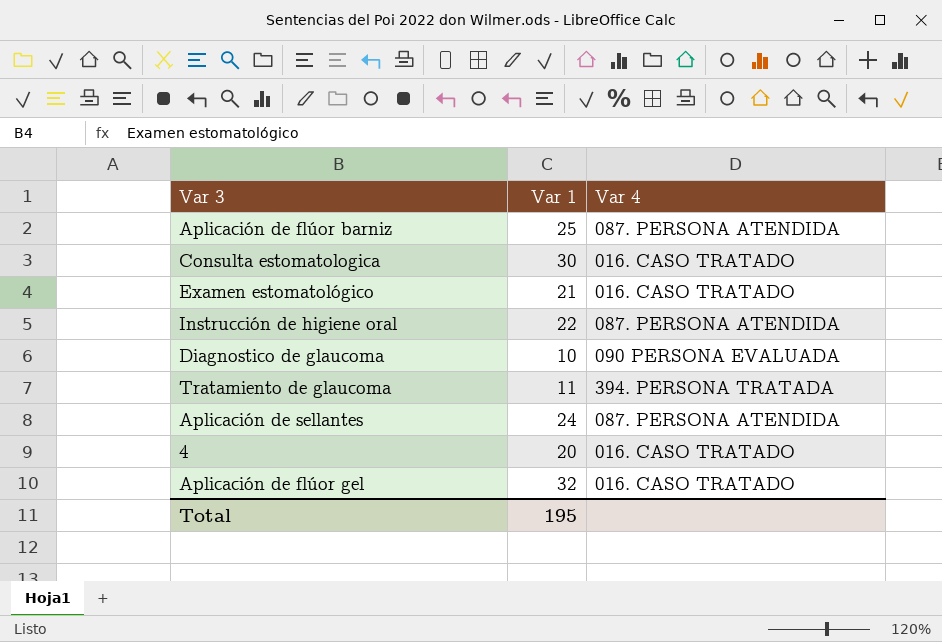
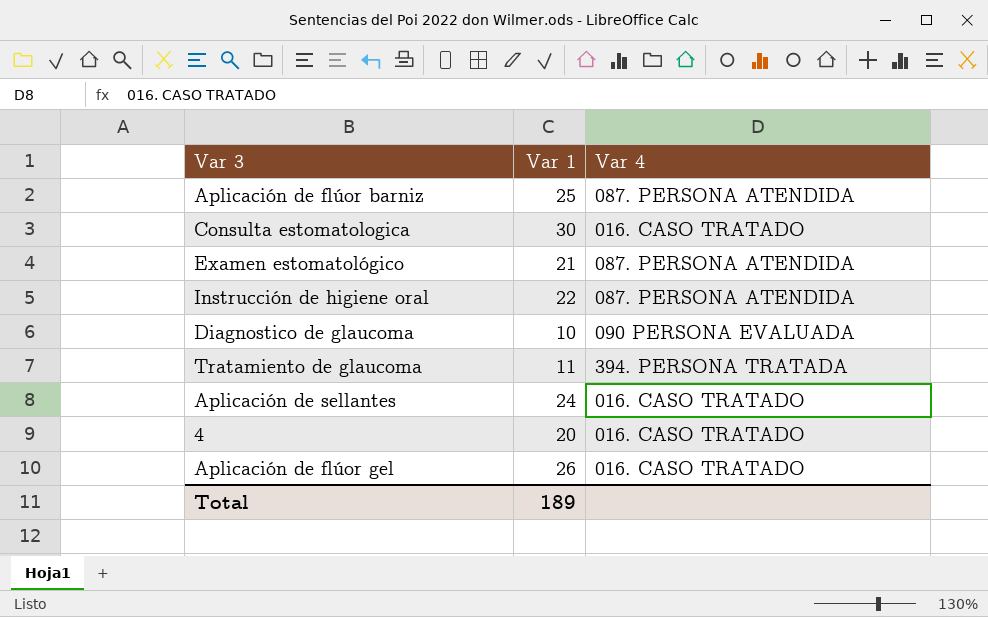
Examen estomatológico | Var 4: 016. CASO TRATADO -> 087. PERSONA ATENDIDA
Aplicación de sellantes | Var 4: 087. PERSONA ATENDIDA -> 016. CASO TRATADO
Aplicación de flúor gel | Var 1: 32 -> 26
Total | Var 1: 195 -> 189

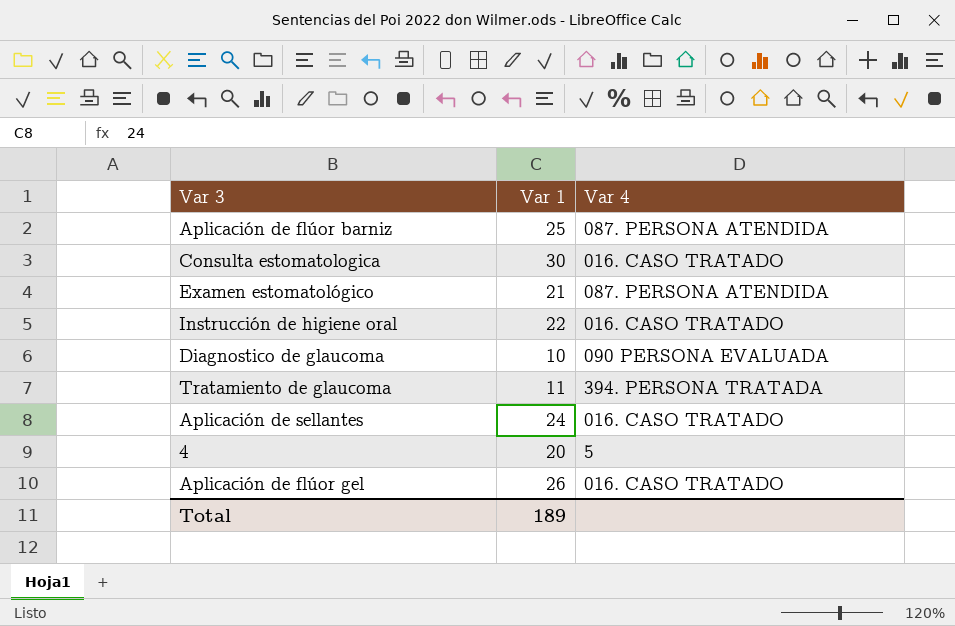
Instrucción de higiene oral | Var 4: 087. PERSONA ATENDIDA -> 016. CASO TRATADO
4 | Var 4: 016. CASO TRATADO -> 5

